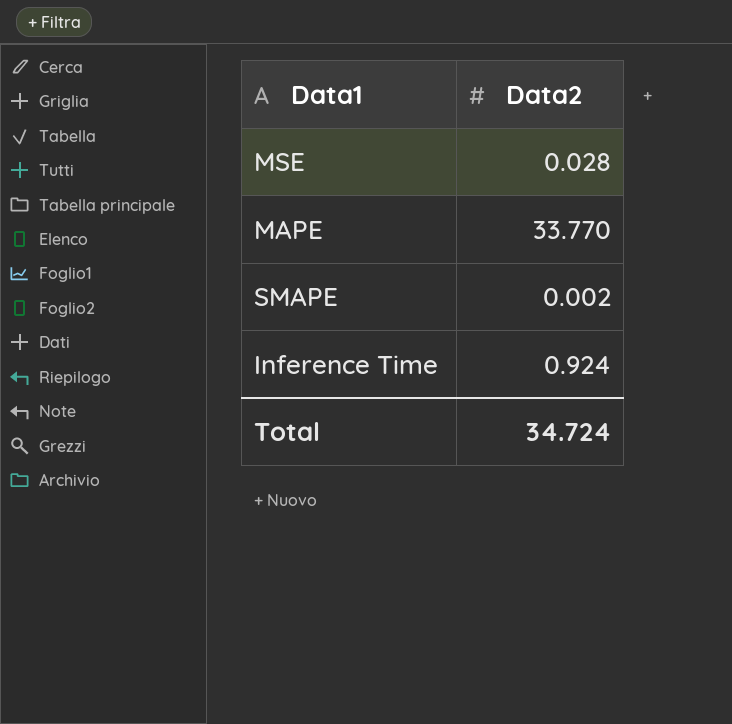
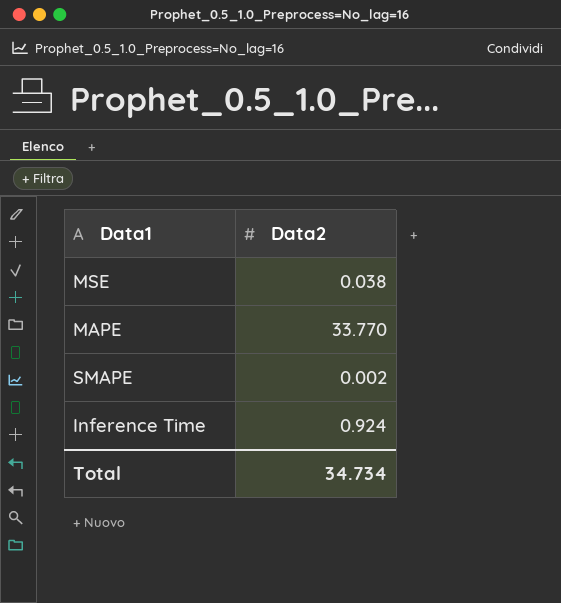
MSE | Data2: 0.028 -> 0.038
Total | Data2: 34.724 -> 34.734

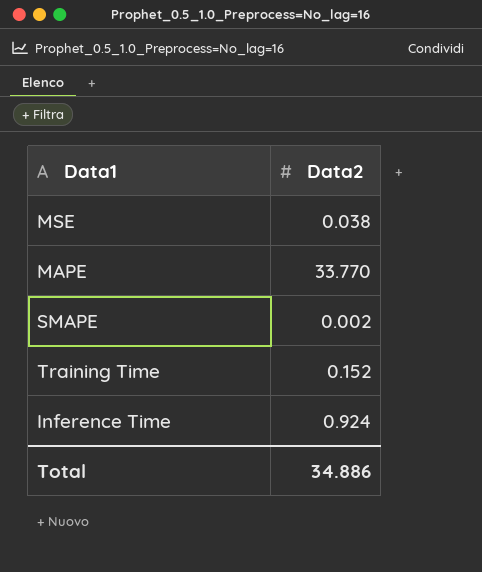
row Training Time: none -> 0.152
Total | Data2: 34.734 -> 34.886

